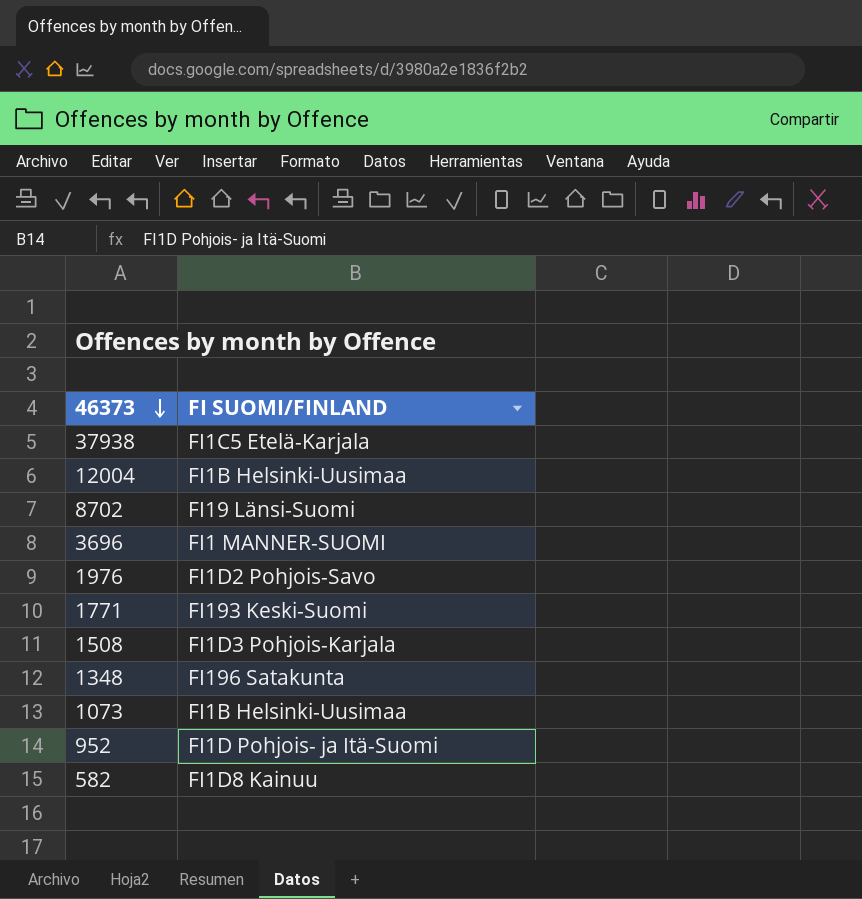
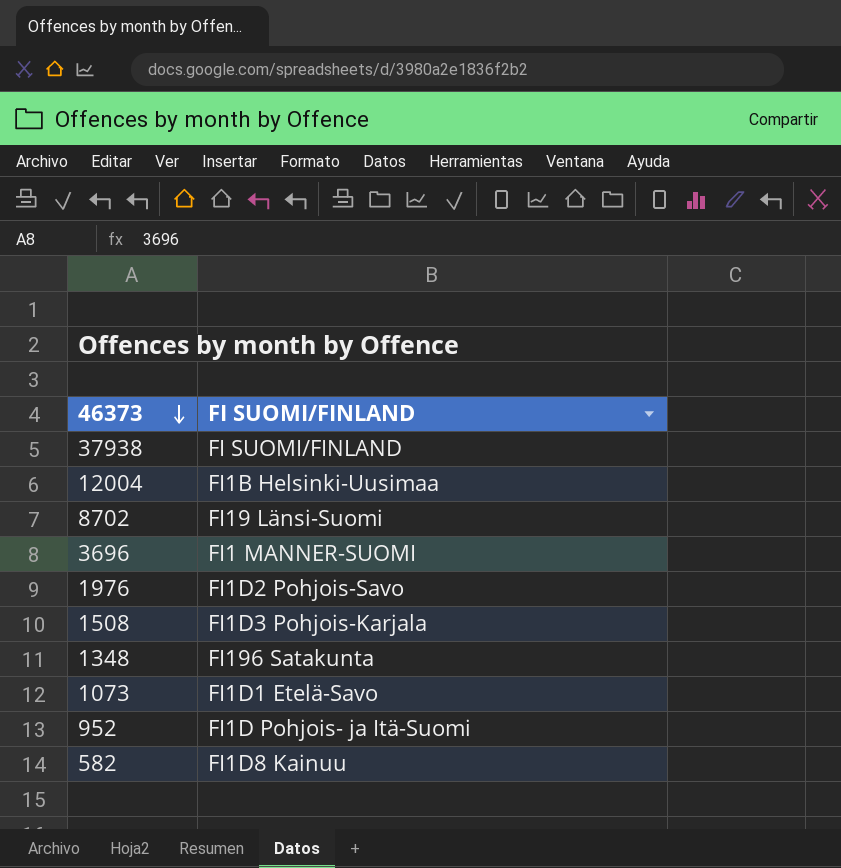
row 1771: FI193 Keski-Suomi -> none
37938 | FI SUOMI/FINLAND: FI1C5 Etelä-Karjala -> FI SUOMI/FINLAND
1073 | FI SUOMI/FINLAND: FI1B Helsinki-Uusimaa -> FI1D1 Etelä-Savo

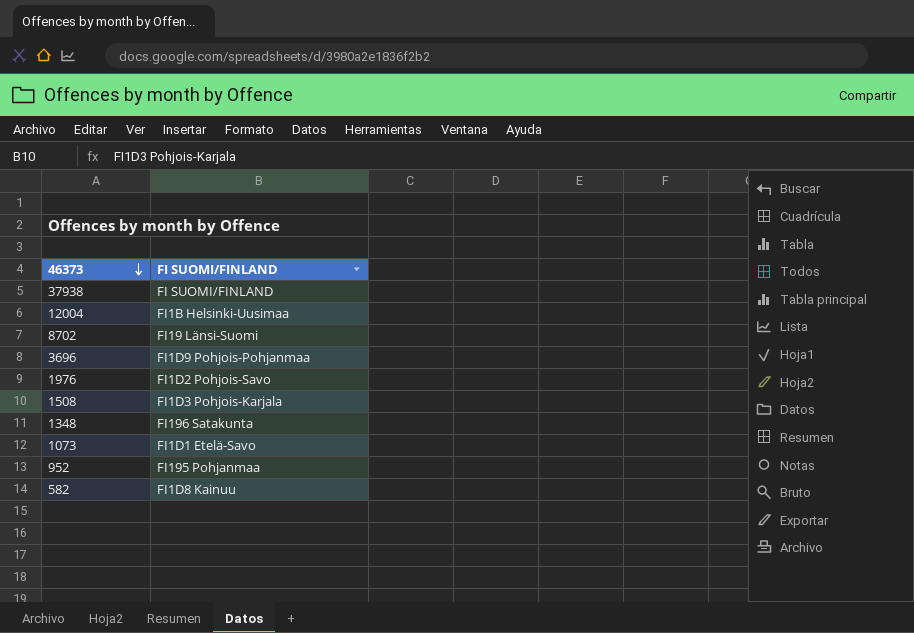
3696 | FI SUOMI/FINLAND: FI1 MANNER-SUOMI -> FI1D9 Pohjois-Pohjanmaa
952 | FI SUOMI/FINLAND: FI1D Pohjois- ja Itä-Suomi -> FI195 Pohjanmaa

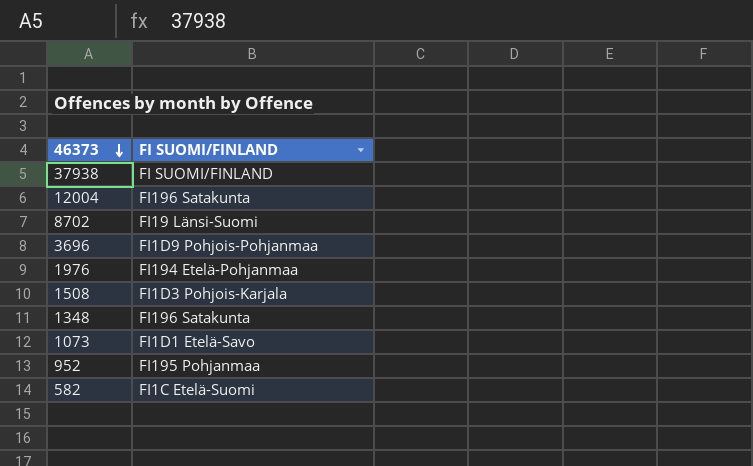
12004 | FI SUOMI/FINLAND: FI1B Helsinki-Uusimaa -> FI196 Satakunta
1976 | FI SUOMI/FINLAND: FI1D2 Pohjois-Savo -> FI194 Etelä-Pohjanmaa
582 | FI SUOMI/FINLAND: FI1D8 Kainuu -> FI1C Etelä-Suomi

